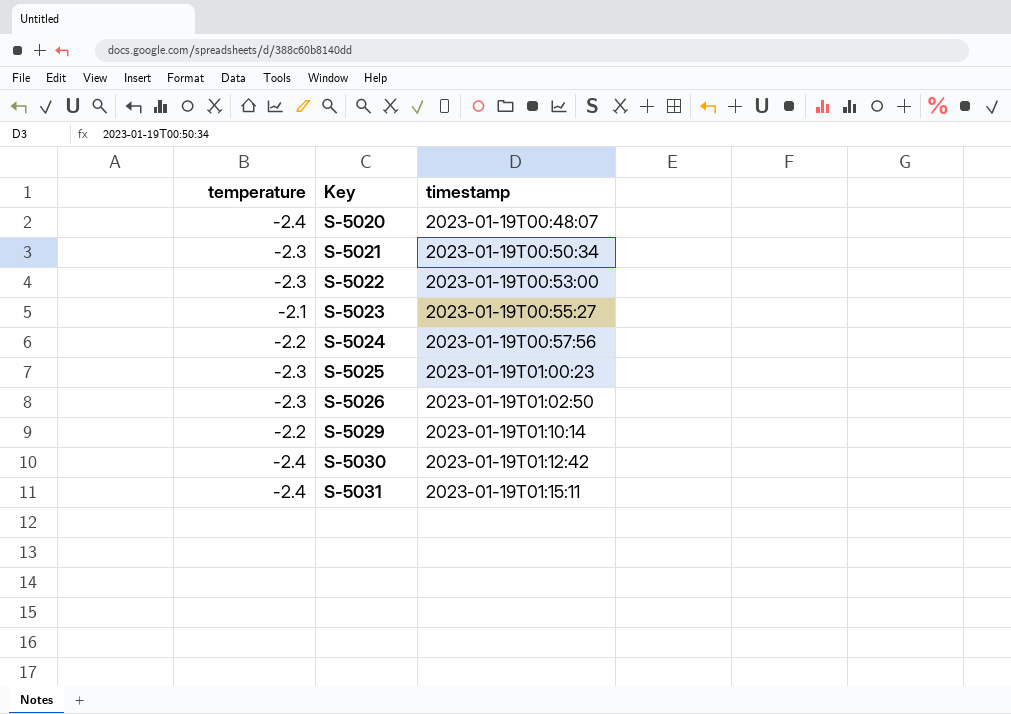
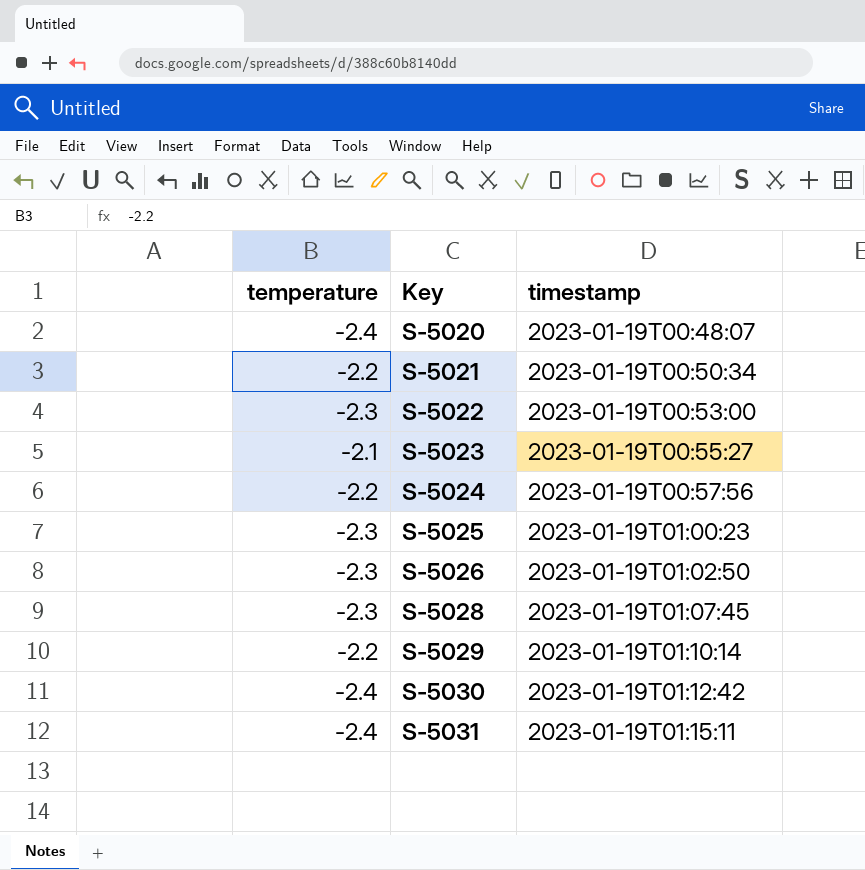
S-5021 | temperature: -2.3 -> -2.2
row S-5028: none -> -2.3 | 2023-01-19T01:07:45

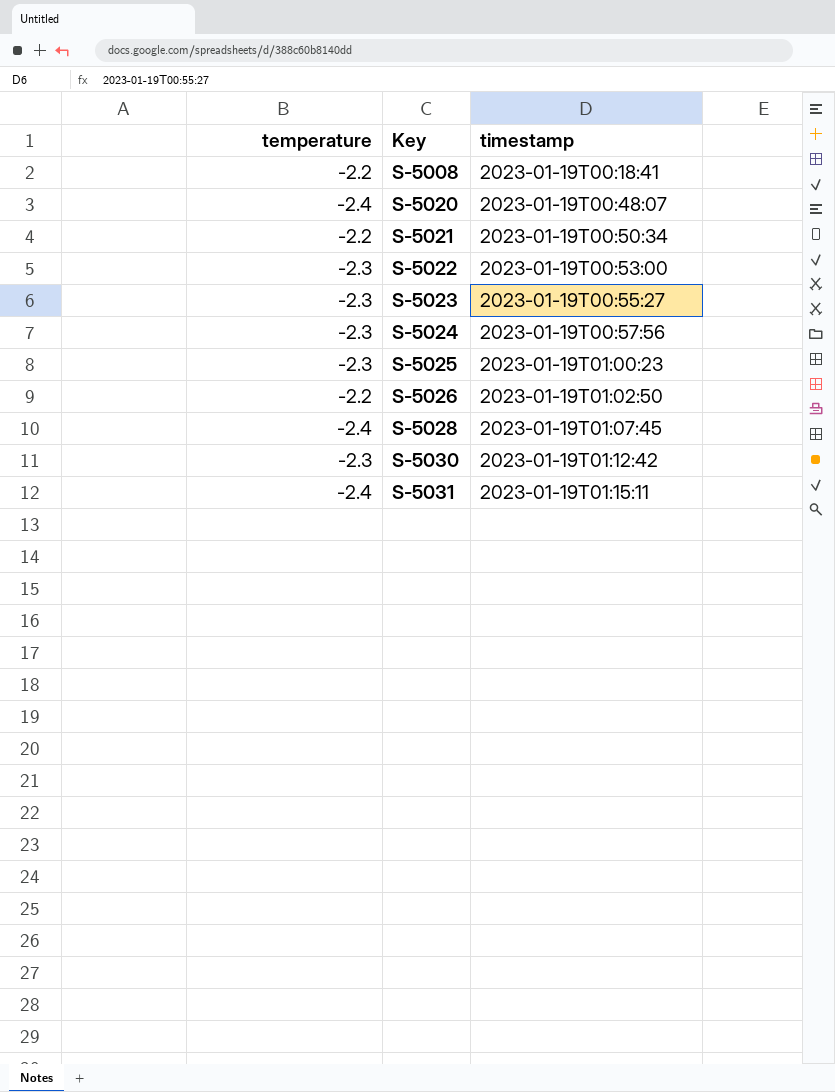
row S-5029: -2.2 | 2023-01-19T01:10:14 -> none
row S-5008: none -> -2.2 | 2023-01-19T00:18:41
S-5023 | temperature: -2.1 -> -2.3
S-5024 | temperature: -2.2 -> -2.3
S-5026 | temperature: -2.3 -> -2.2
S-5028 | temperature: -2.3 -> -2.4
S-5030 | temperature: -2.4 -> -2.3

